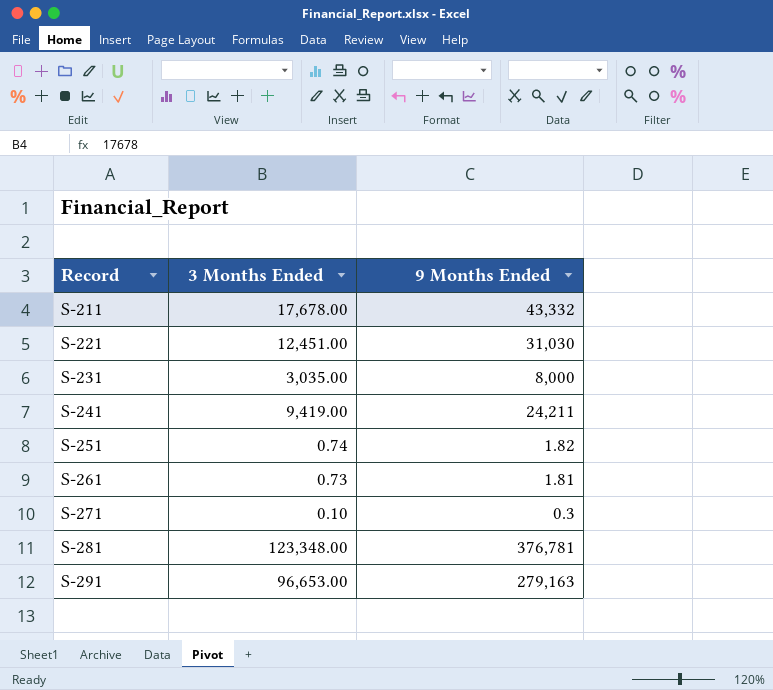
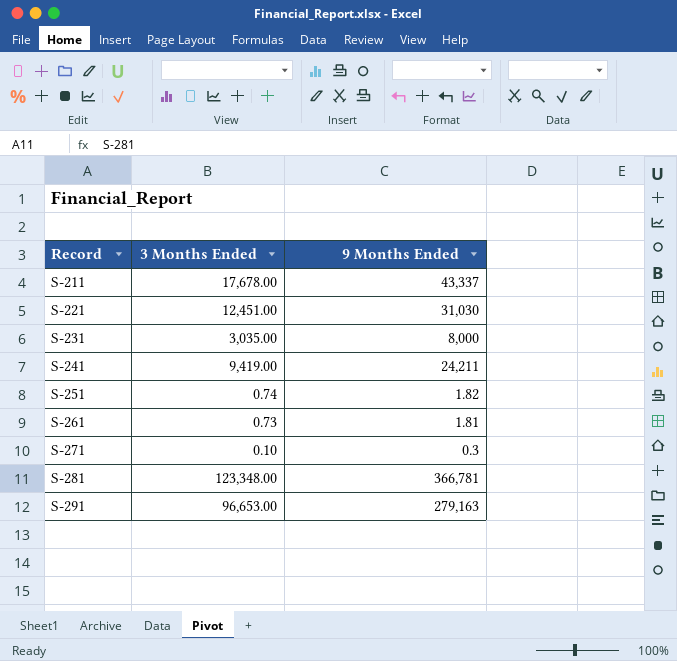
S-211 | 9 Months Ended: 43,332 -> 43,337
S-281 | 9 Months Ended: 376,781 -> 366,781

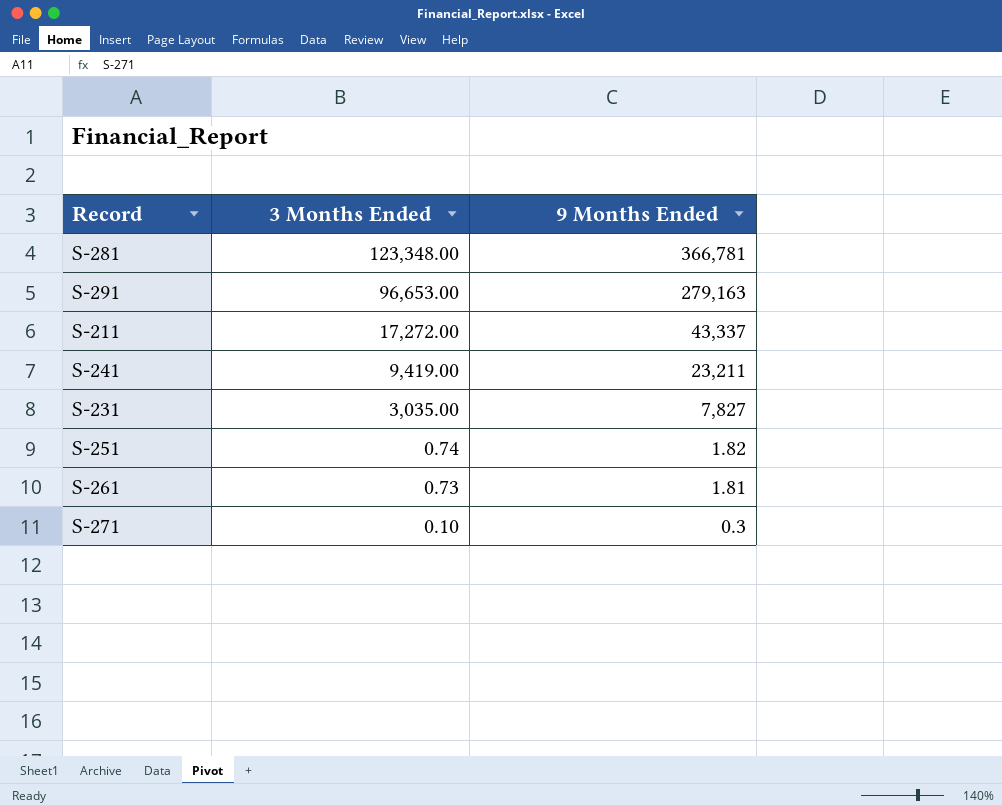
row order: Record ascending -> 3 Months Ended descending
row S-221: 12,451.00 | 31,030 -> none
S-211 | 3 Months Ended: 17,678.00 -> 17,272.00
S-241 | 9 Months Ended: 24,211 -> 23,211
S-231 | 9 Months Ended: 8,000 -> 7,827

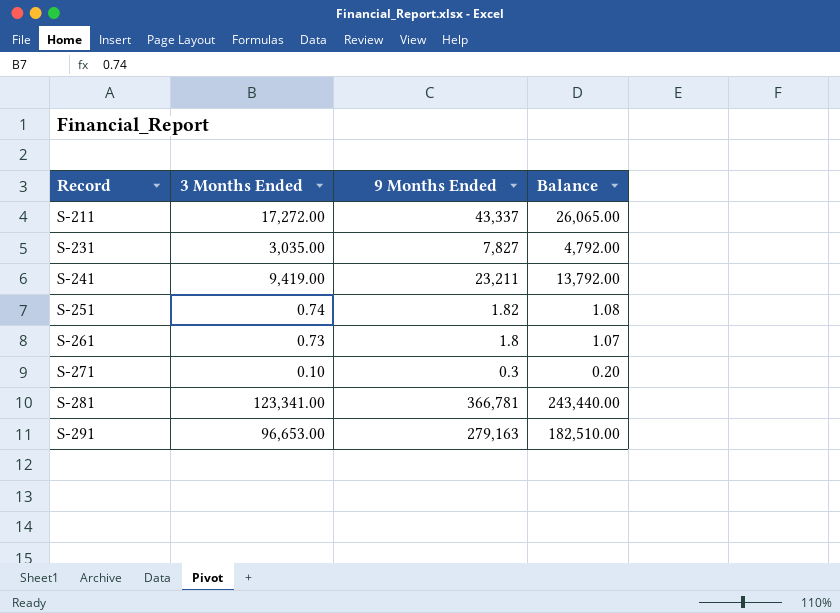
row order: 3 Months Ended descending -> Record ascending
column Balance | formula: none -> [9 Months Ended] - [3 Months Ended]
S-261 | 9 Months Ended: 1.81 -> 1.8
S-281 | 3 Months Ended: 123,348.00 -> 123,341.00

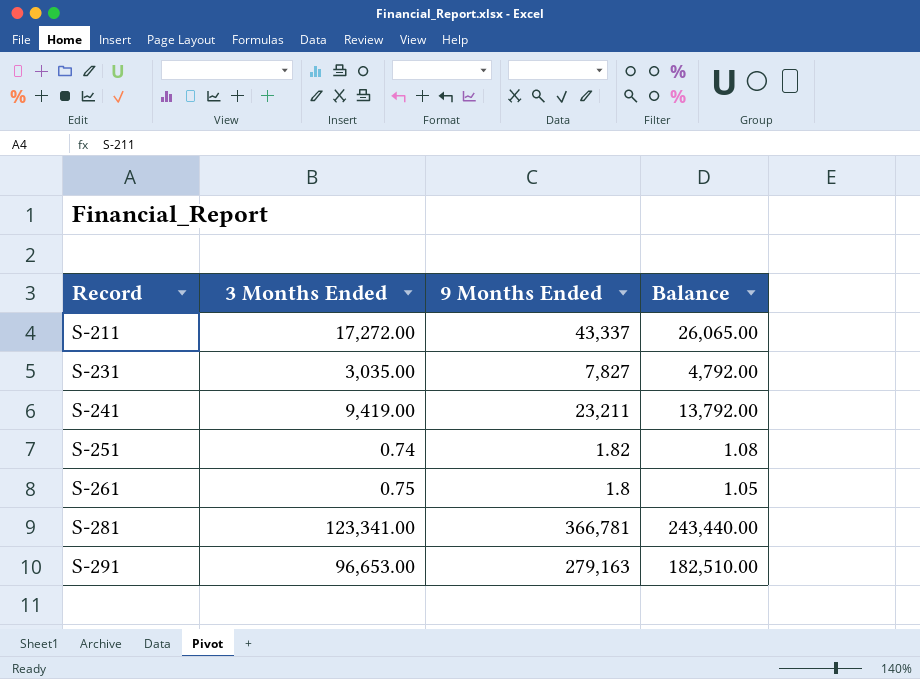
row S-271: 0.10 | 0.3 | 0.20 -> none
S-261 | 3 Months Ended: 0.73 -> 0.75
S-261 | Balance: 1.07 -> 1.05

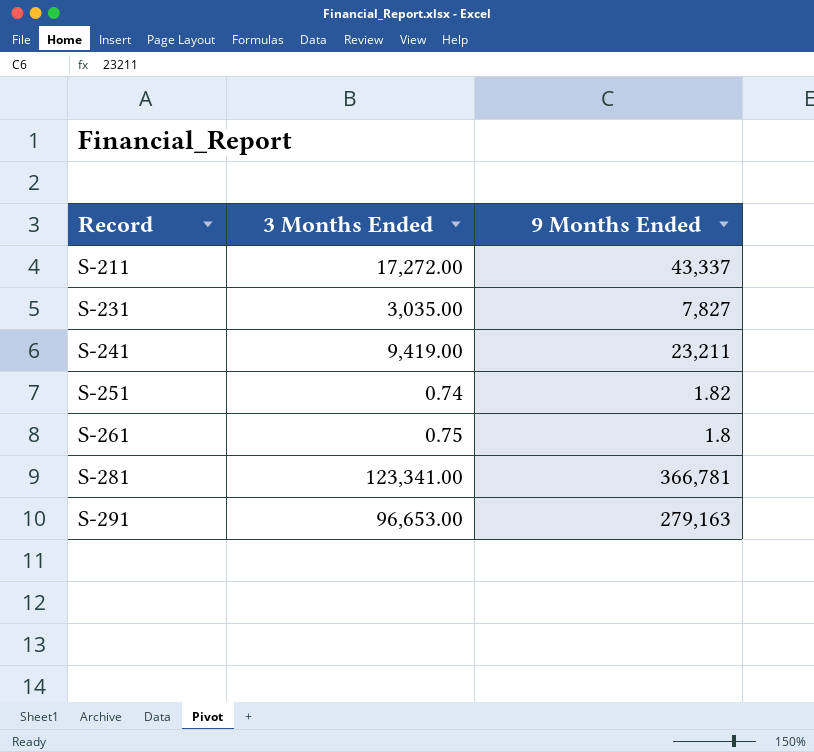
column Balance | formula: [9 Months Ended] - [3 Months Ended] -> none

